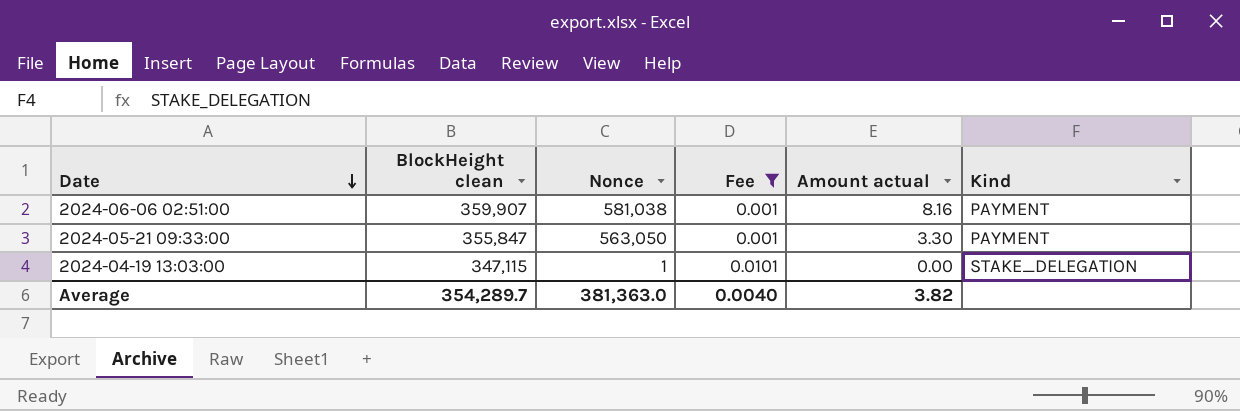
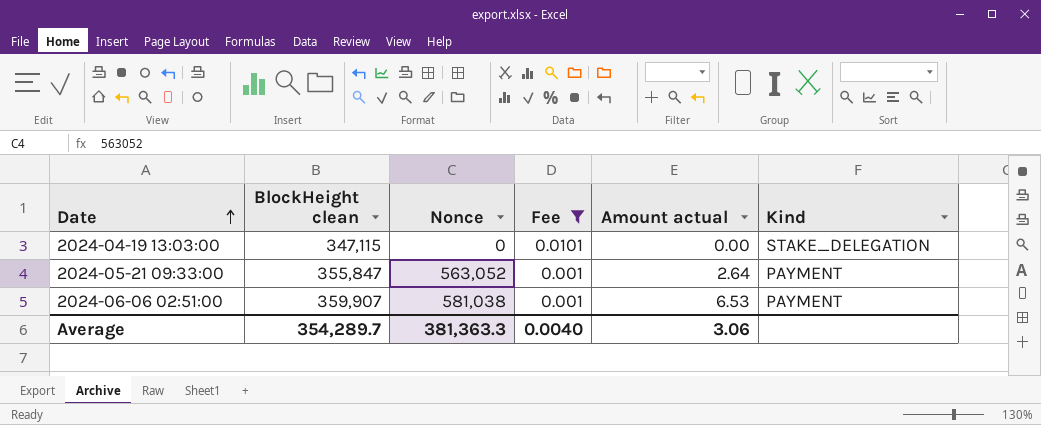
row order: Date descending -> Date ascending
2024-04-19 13:03:00 | Nonce: 1 -> 0
2024-05-21 09:33:00 | Nonce: 563,050 -> 563,052
2024-05-21 09:33:00 | Amount actual: 3.30 -> 2.64
2024-06-06 02:51:00 | Amount actual: 8.16 -> 6.53
Average | Nonce: 381,363.0 -> 381,363.3
Average | Amount actual: 3.82 -> 3.06

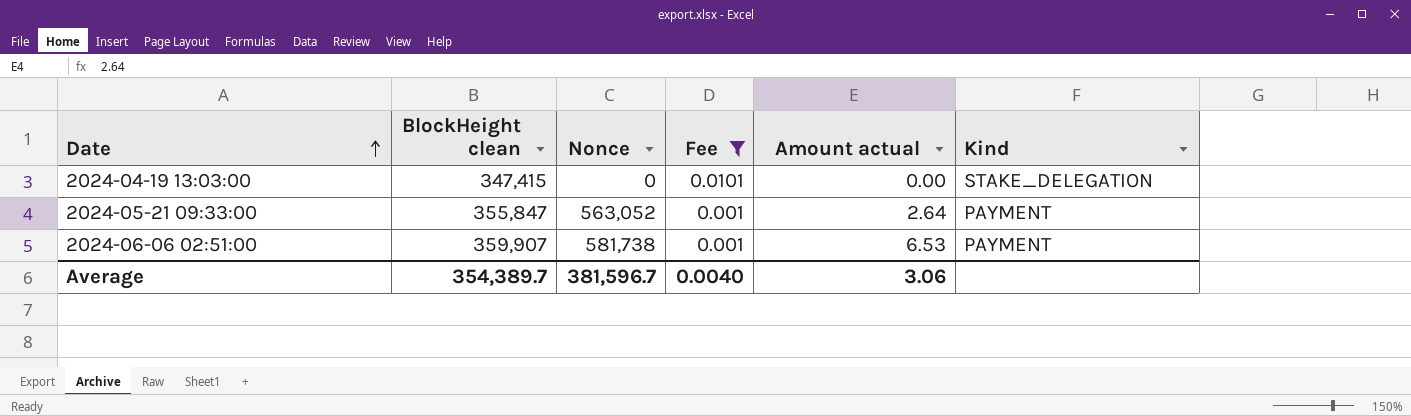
2024-04-19 13:03:00 | BlockHeight clean: 347,115 -> 347,415
2024-06-06 02:51:00 | Nonce: 581,038 -> 581,738
Average | BlockHeight clean: 354,289.7 -> 354,389.7
Average | Nonce: 381,363.3 -> 381,596.7

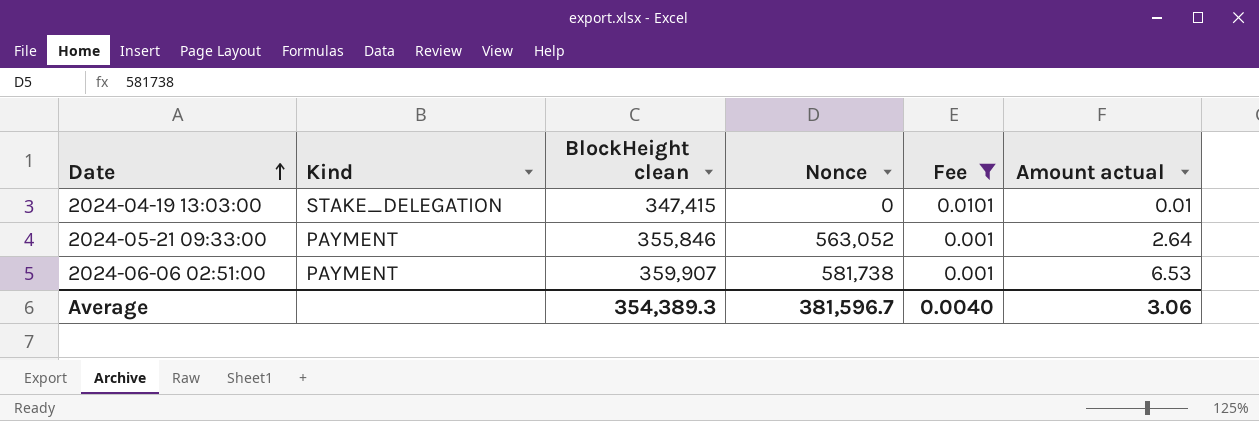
column Kind | position: 6 -> 2
2024-04-19 13:03:00 | Amount actual: 0.00 -> 0.01
2024-05-21 09:33:00 | BlockHeight clean: 355,847 -> 355,846
Average | BlockHeight clean: 354,389.7 -> 354,389.3

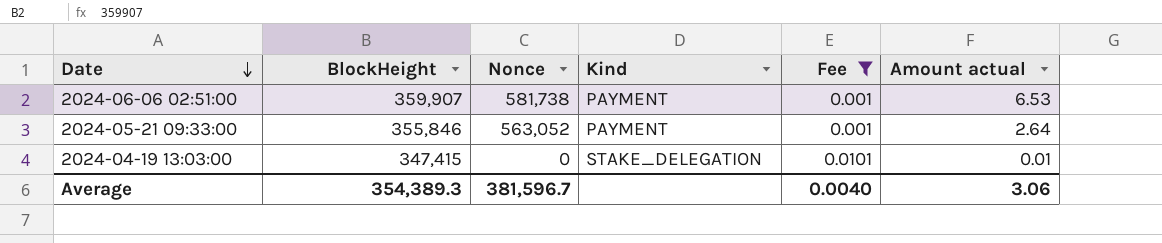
row order: Date ascending -> Date descending
column name: BlockHeight clean -> BlockHeight
column Kind | position: 2 -> 4

